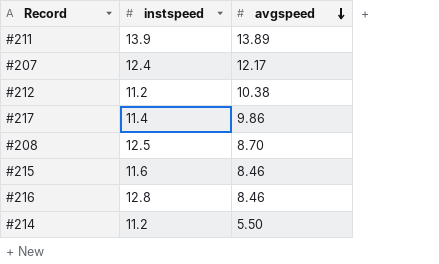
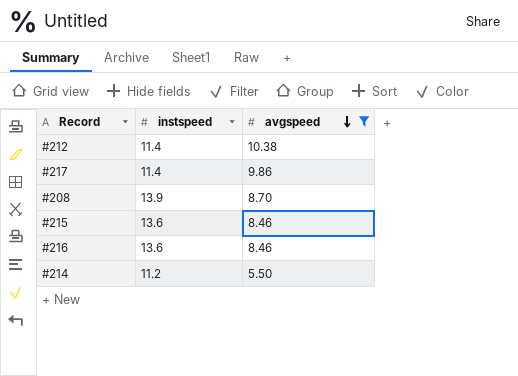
filter: none -> avgspeed <= 10.38
#212 | instspeed: 11.2 -> 11.4
#208 | instspeed: 12.5 -> 13.9
#215 | instspeed: 11.6 -> 13.6
#216 | instspeed: 12.8 -> 13.6

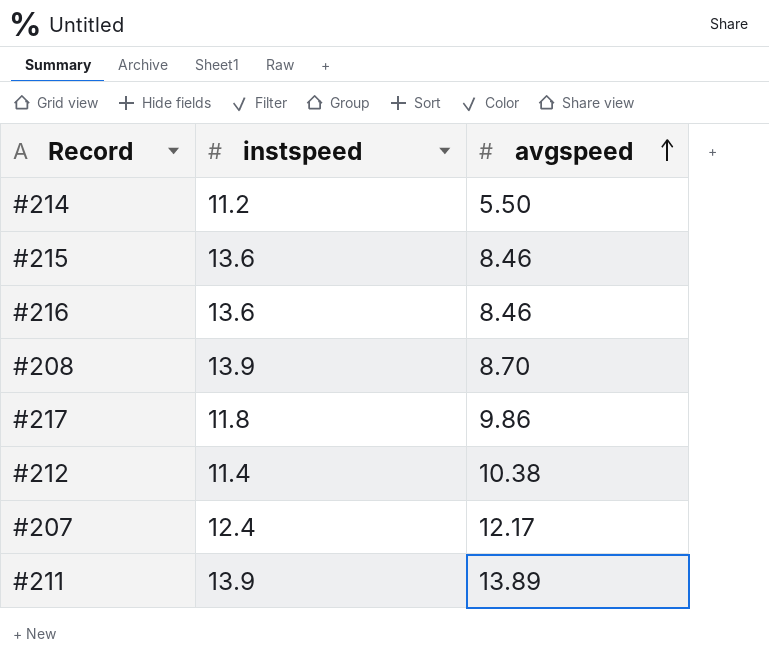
filter: avgspeed <= 10.38 -> none
row order: avgspeed descending -> avgspeed ascending
#217 | instspeed: 11.4 -> 11.8

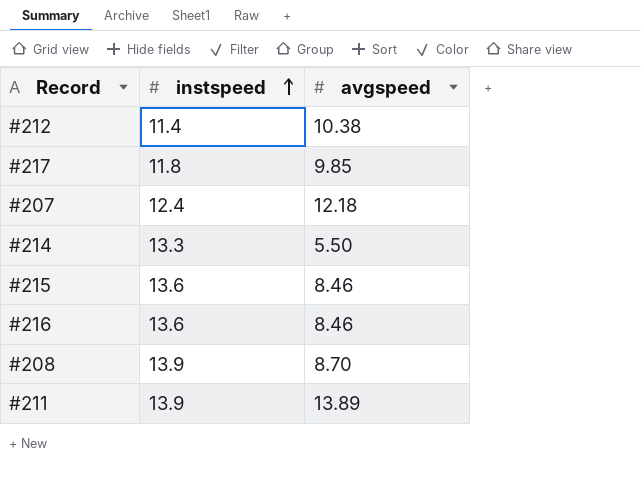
row order: avgspeed ascending -> instspeed ascending
#217 | avgspeed: 9.86 -> 9.85
#207 | avgspeed: 12.17 -> 12.18
#214 | instspeed: 11.2 -> 13.3

